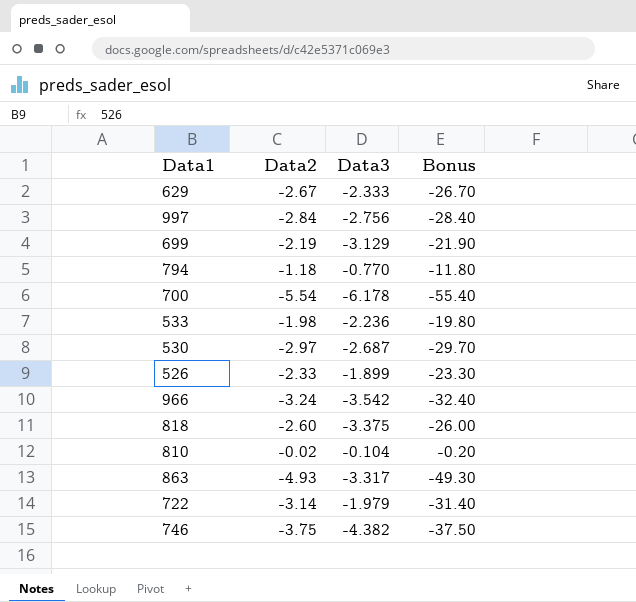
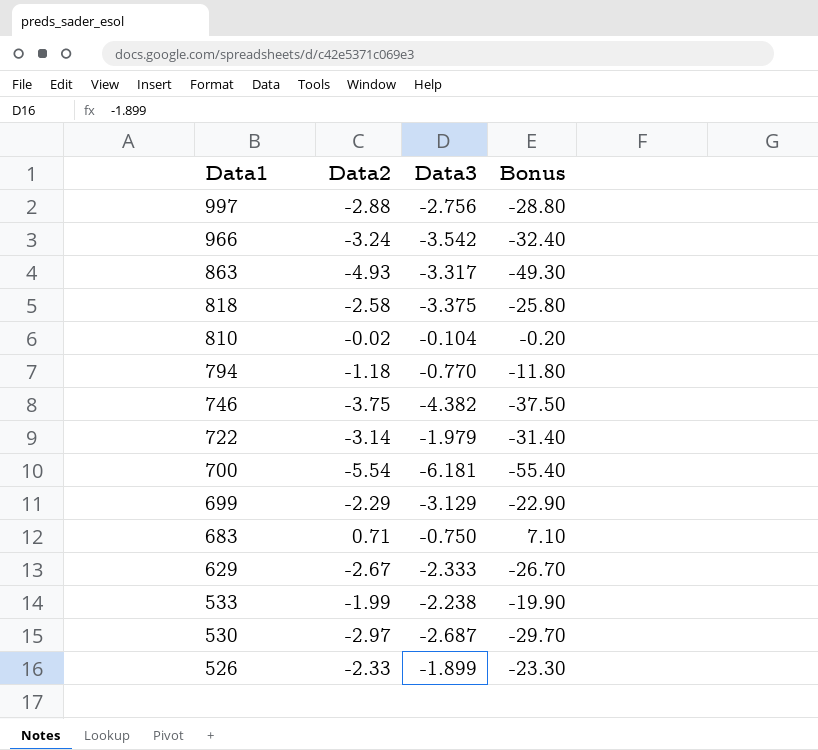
row order: none -> Data1 descending
997 | Data2: -2.84 -> -2.88
997 | Bonus: -28.40 -> -28.80
818 | Data2: -2.60 -> -2.58
818 | Bonus: -26.00 -> -25.80
700 | Data3: -6.178 -> -6.181
699 | Data2: -2.19 -> -2.29
699 | Bonus: -21.90 -> -22.90
row 683: none -> 0.71 | -0.750 | 7.10
533 | Data2: -1.98 -> -1.99
533 | Data3: -2.236 -> -2.238
533 | Bonus: -19.80 -> -19.90

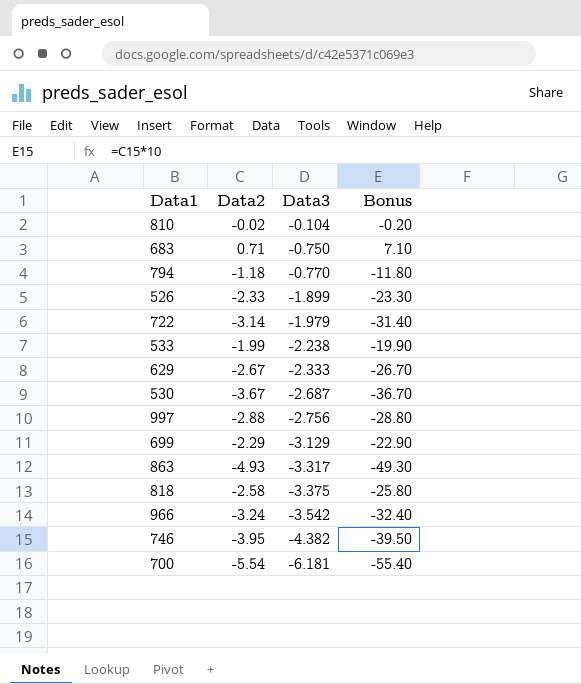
row order: Data1 descending -> Data3 descending
530 | Data2: -2.97 -> -3.67
530 | Bonus: -29.70 -> -36.70
746 | Data2: -3.75 -> -3.95
746 | Bonus: -37.50 -> -39.50

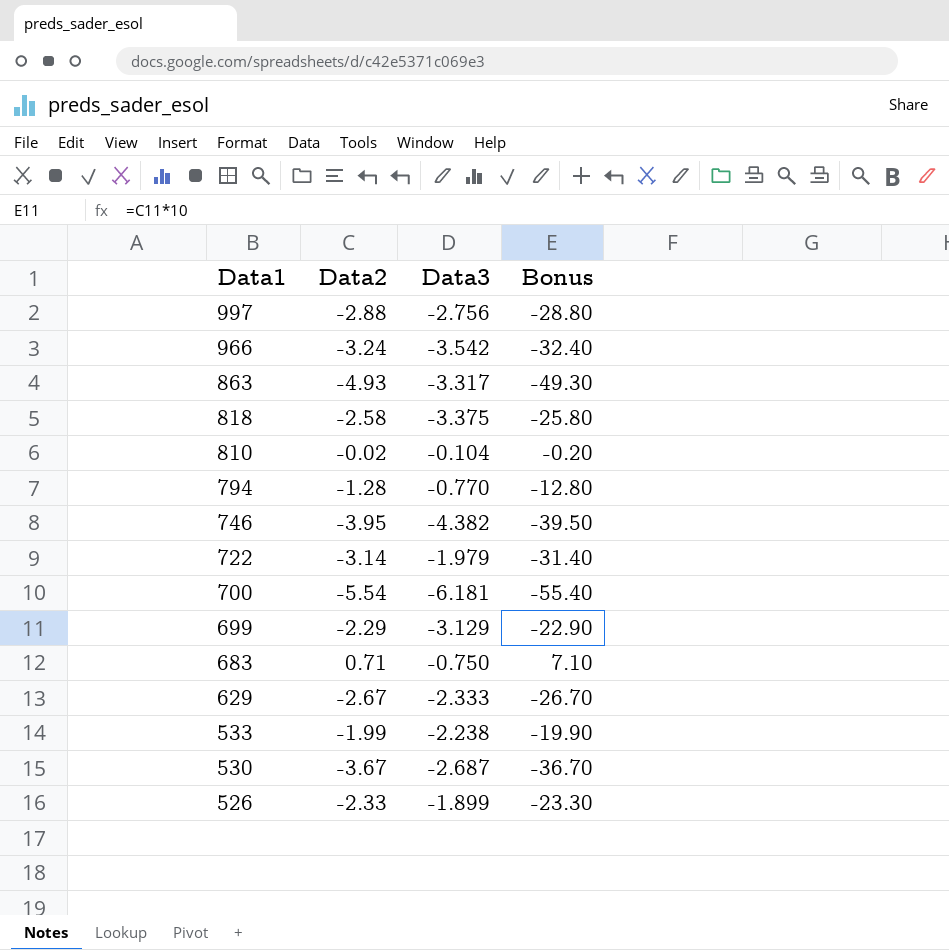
row order: Data3 descending -> Data1 descending
794 | Data2: -1.18 -> -1.28
794 | Bonus: -11.80 -> -12.80

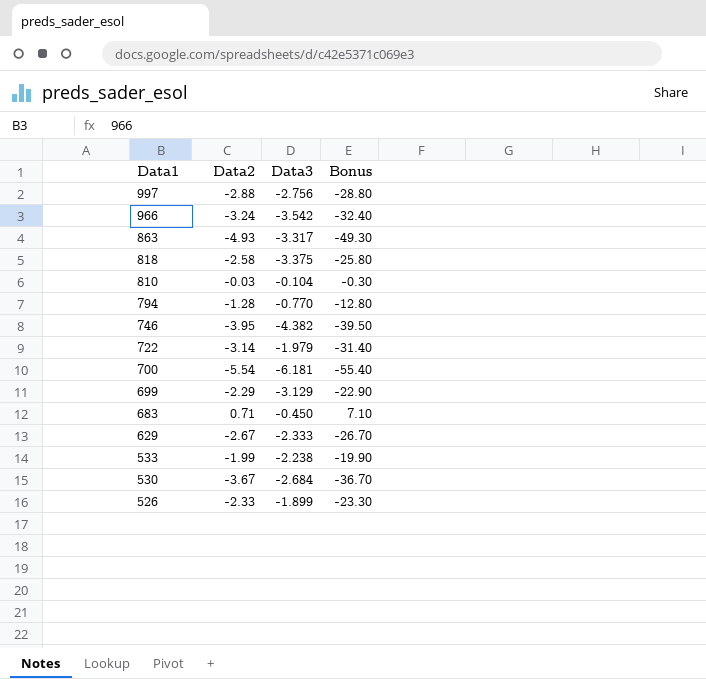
810 | Data2: -0.02 -> -0.03
810 | Bonus: -0.20 -> -0.30
683 | Data3: -0.750 -> -0.450
530 | Data3: -2.687 -> -2.684

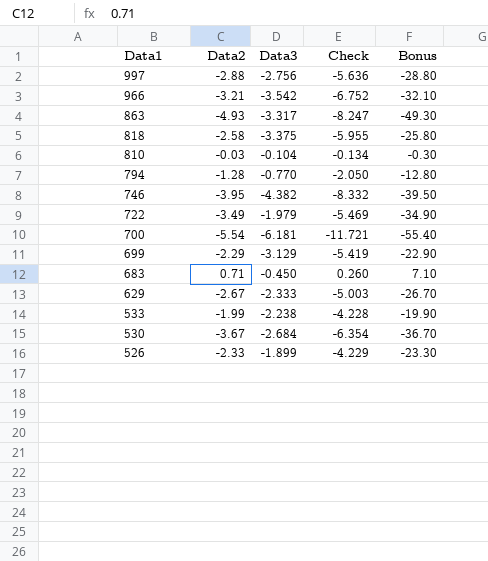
column Check | formula: none -> [Data2] + [Data3]
966 | Data2: -3.24 -> -3.21
966 | Bonus: -32.40 -> -32.10
722 | Data2: -3.14 -> -3.49
722 | Bonus: -31.40 -> -34.90

